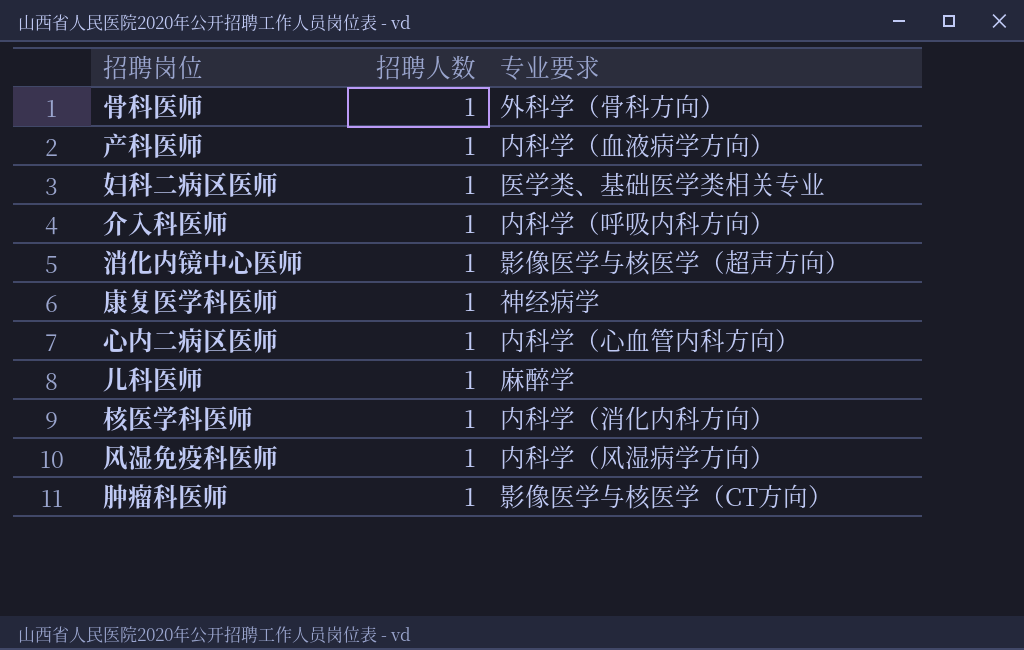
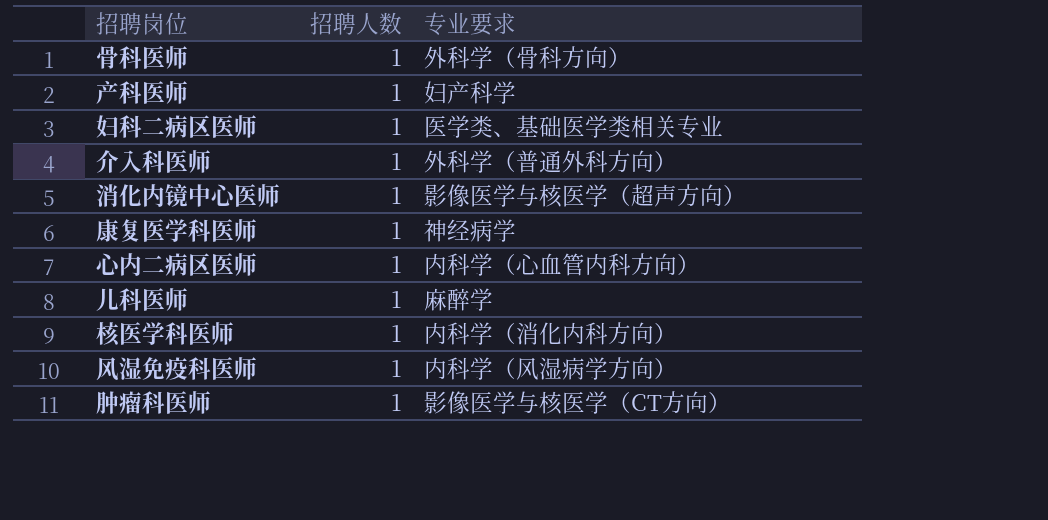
产科医师 | 专业要求: 内科学（血液病学方向） -> 妇产科学
介入科医师 | 专业要求: 内科学（呼吸内科方向） -> 外科学（普通外科方向）

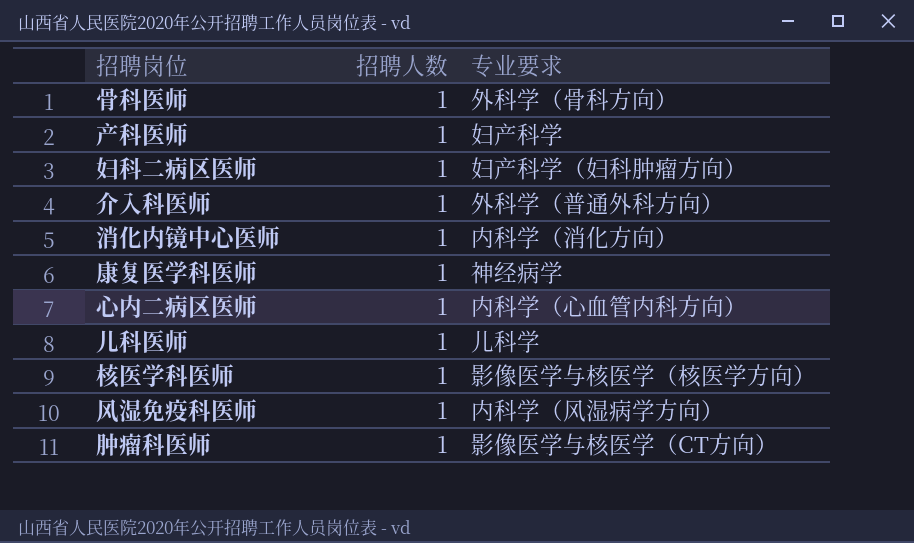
妇科二病区医师 | 专业要求: 医学类、基础医学类相关专业 -> 妇产科学（妇科肿瘤方向）
消化内镜中心医师 | 专业要求: 影像医学与核医学（超声方向） -> 内科学（消化方向）
儿科医师 | 专业要求: 麻醉学 -> 儿科学
核医学科医师 | 专业要求: 内科学（消化内科方向） -> 影像医学与核医学（核医学方向）

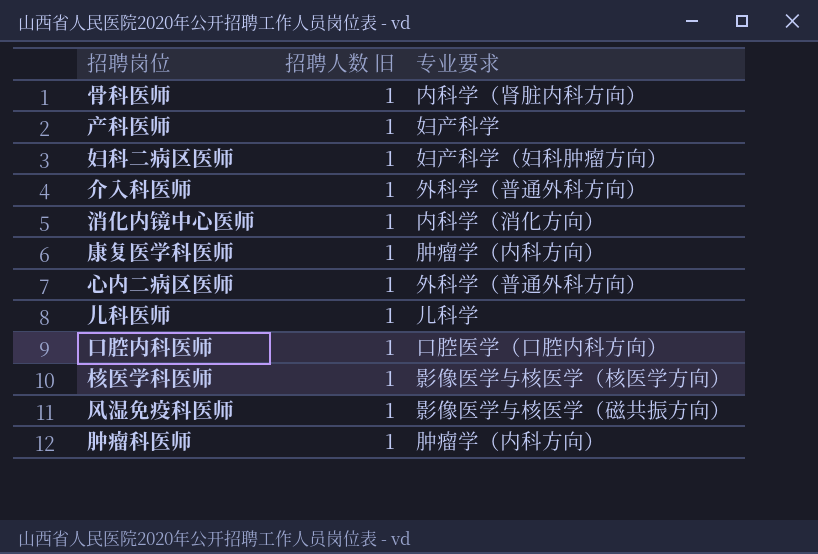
column name: 招聘人数 -> 招聘人数 旧
骨科医师 | 专业要求: 外科学（骨科方向） -> 内科学（肾脏内科方向）
康复医学科医师 | 专业要求: 神经病学 -> 肿瘤学（内科方向）
心内二病区医师 | 专业要求: 内科学（心血管内科方向） -> 外科学（普通外科方向）
row 口腔内科医师: none -> 1 | 口腔医学（口腔内科方向）
风湿免疫科医师 | 专业要求: 内科学（风湿病学方向） -> 影像医学与核医学（磁共振方向）
肿瘤科医师 | 专业要求: 影像医学与核医学（CT方向） -> 肿瘤学（内科方向）

